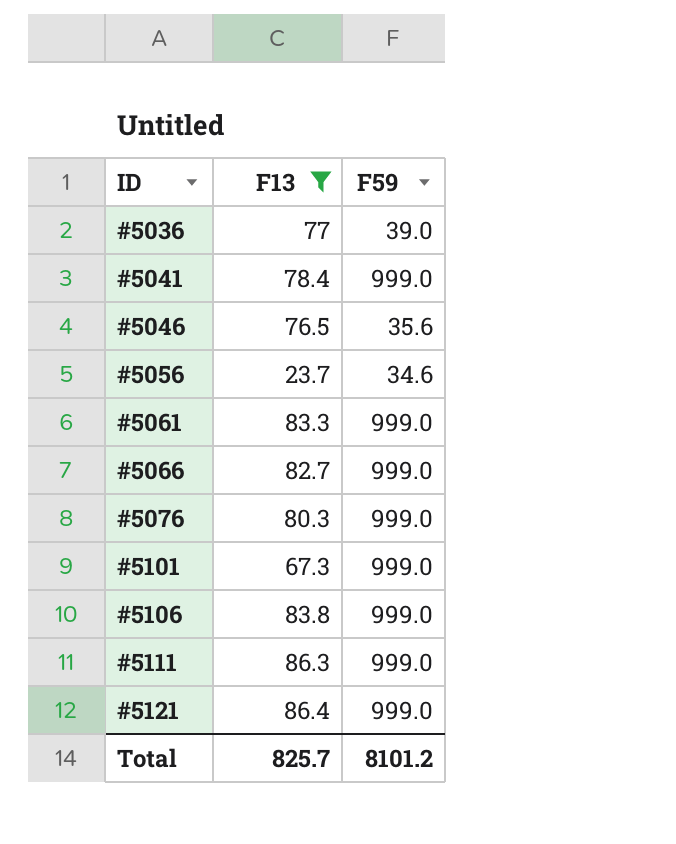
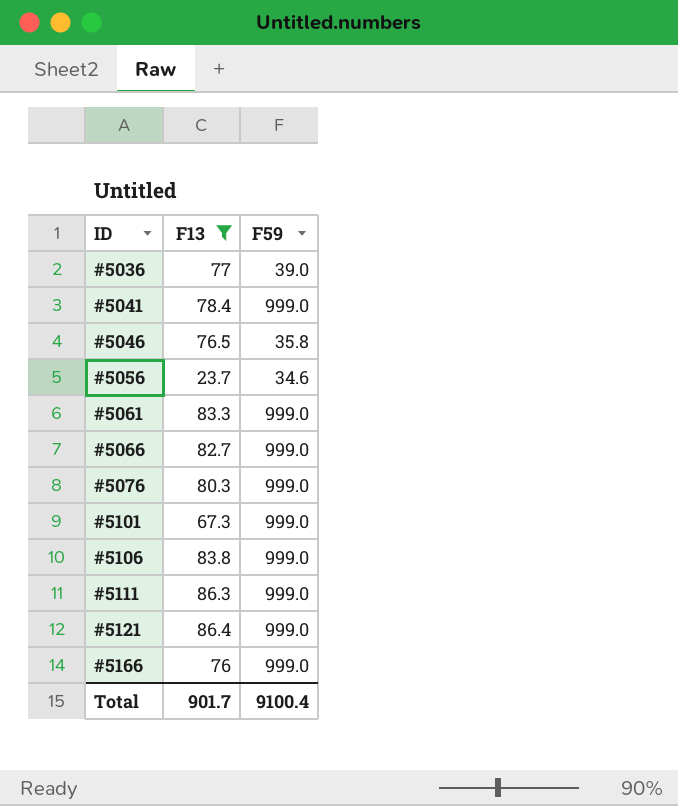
#5046 | F59: 35.6 -> 35.8
row #5166: none -> 76 | 999.0
Total | F13: 825.7 -> 901.7
Total | F59: 8101.2 -> 9100.4

